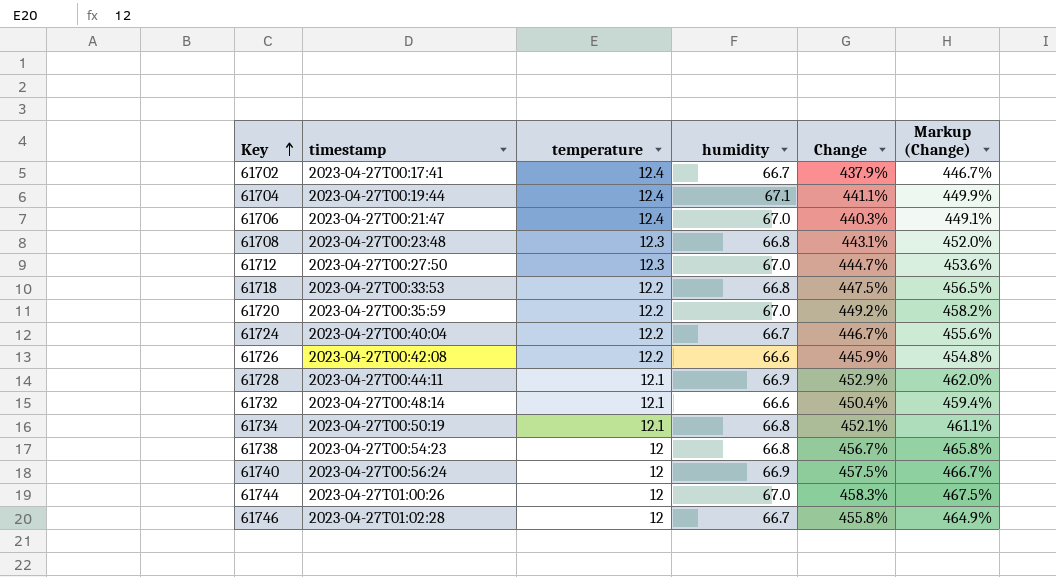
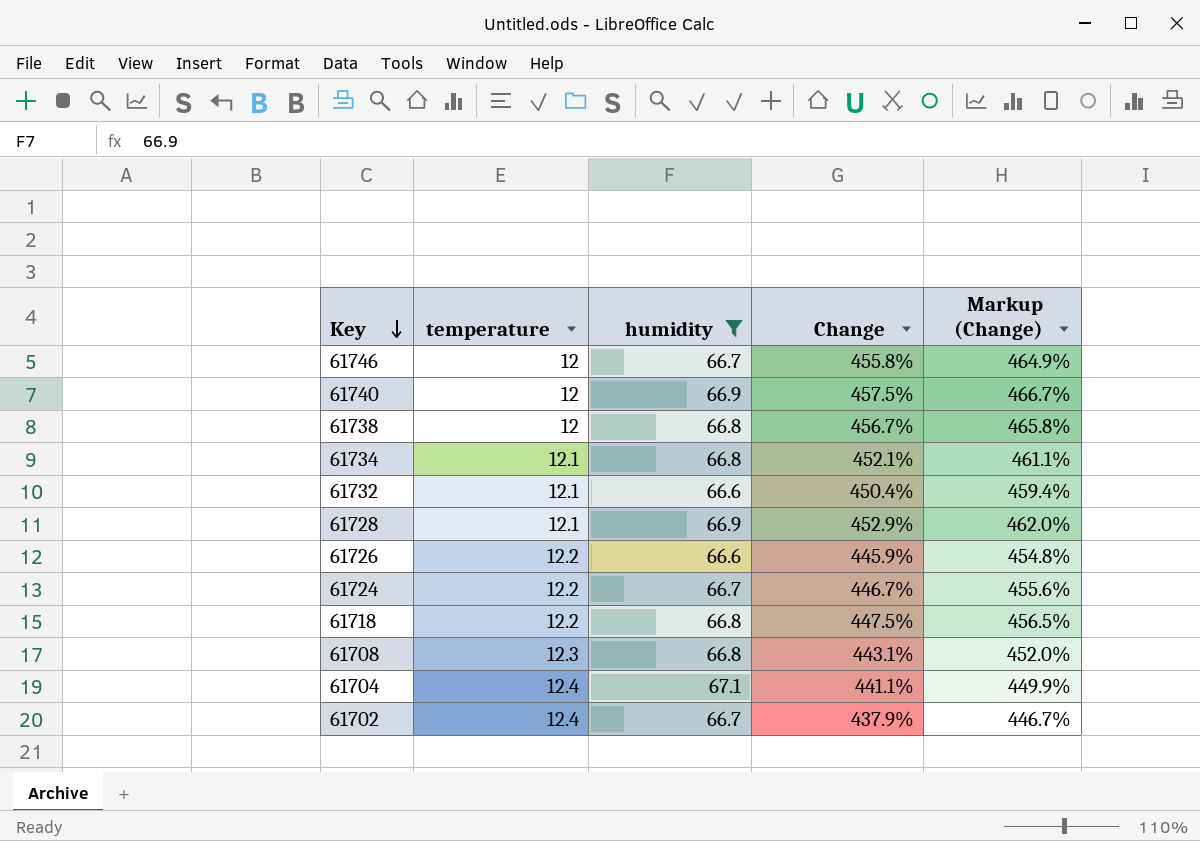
filter: none -> humidity != 67.0
row order: Key ascending -> Key descending
column timestamp | position: 2 -> none

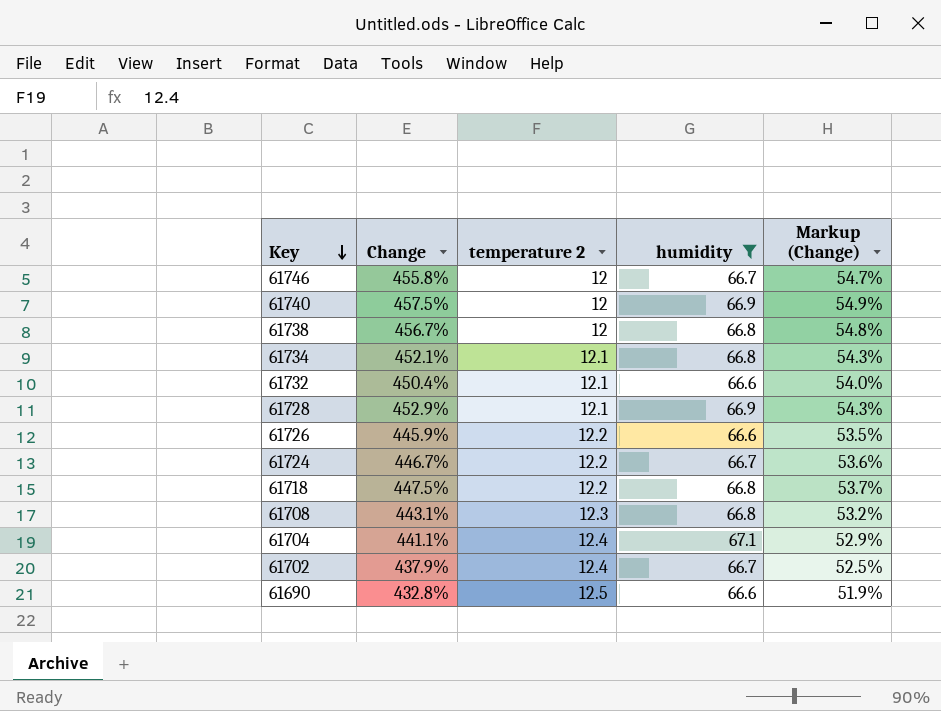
column Change | position: 4 -> 2
column name: temperature -> temperature 2
column Markup (Change) | formula: [Change] * 1.02 -> [Change] * 0.12
row 61690: none -> 432.8% | 12.5 | 66.6 | 51.9%

